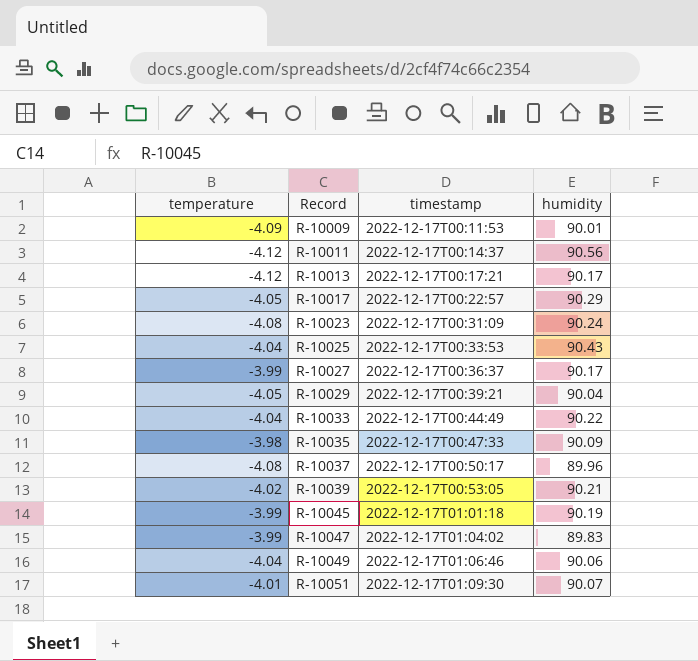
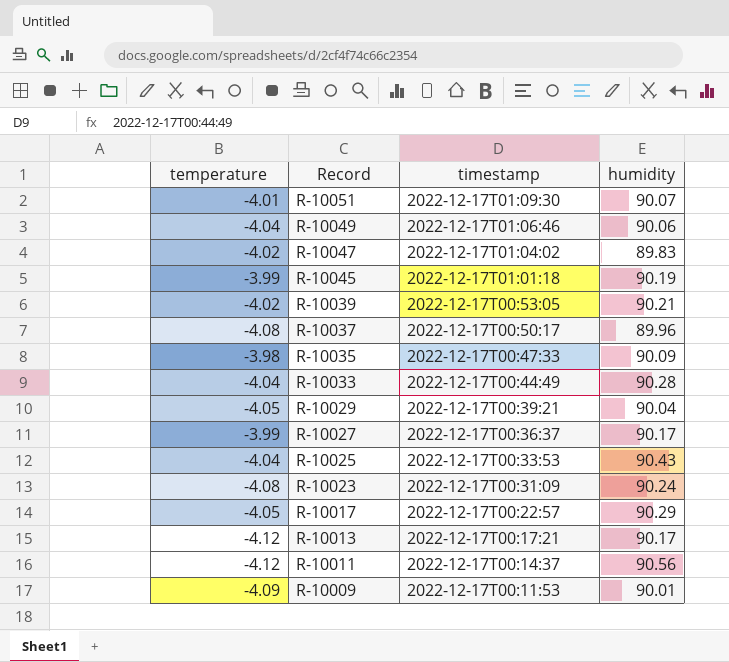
row order: Record ascending -> Record descending
R-10047 | temperature: -3.99 -> -4.02
R-10033 | humidity: 90.22 -> 90.28

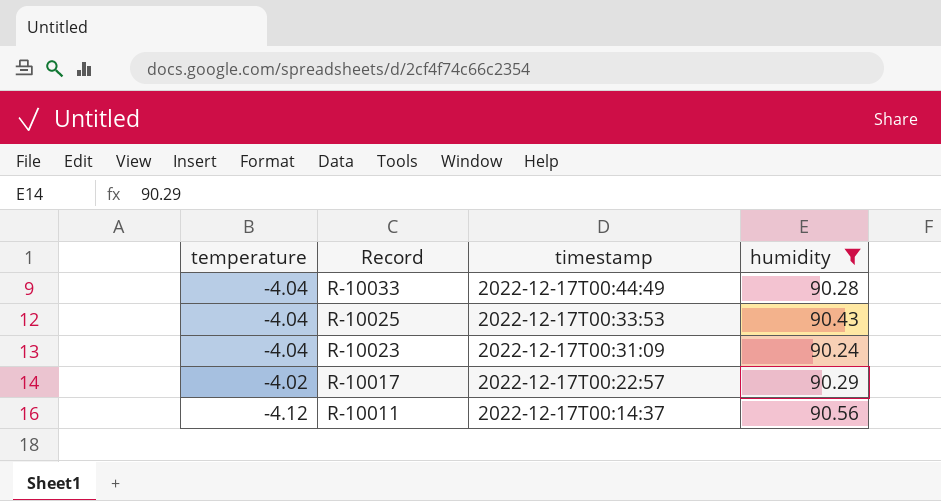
filter: none -> humidity >= 90.24
R-10023 | temperature: -4.08 -> -4.04
R-10017 | temperature: -4.05 -> -4.02

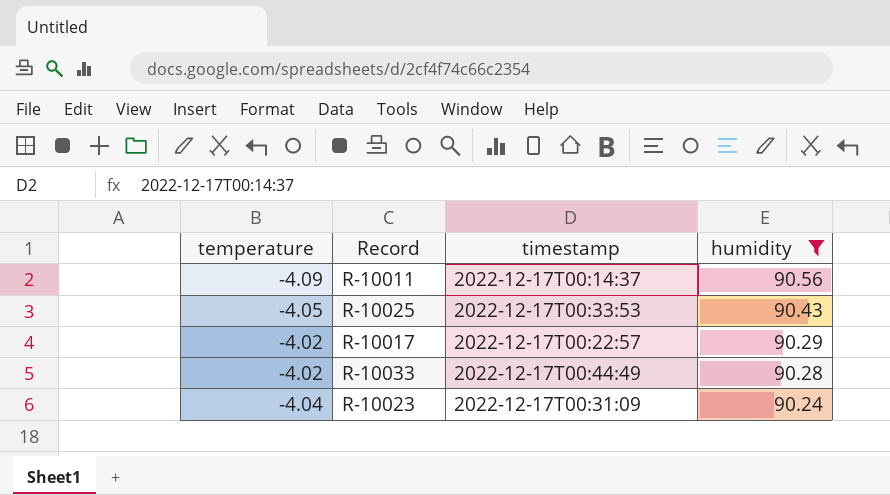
row order: Record descending -> humidity descending
R-10011 | temperature: -4.12 -> -4.09
R-10025 | temperature: -4.04 -> -4.05
R-10033 | temperature: -4.04 -> -4.02

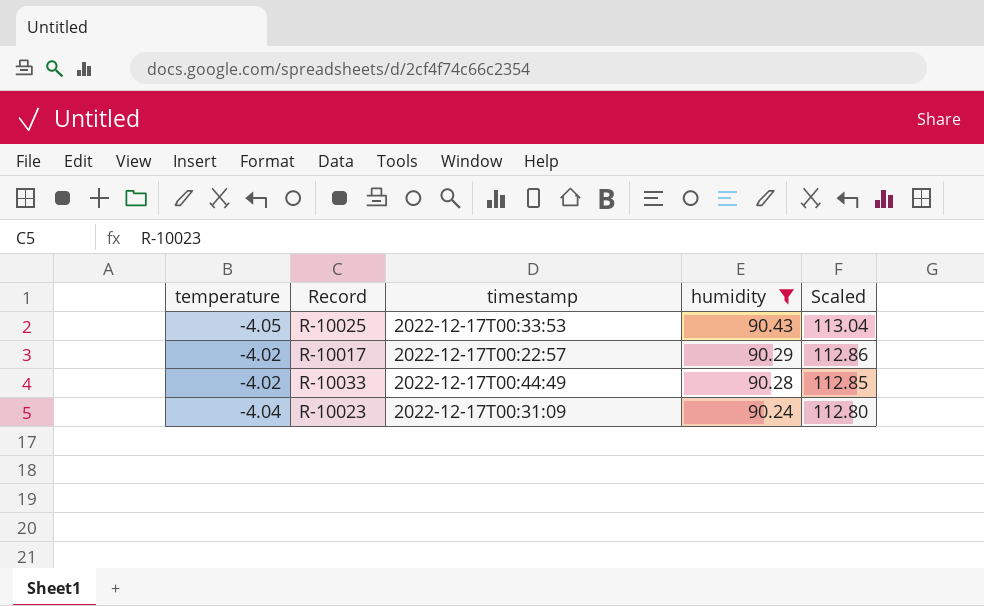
column Scaled | formula: none -> [humidity] * 1.25
row R-10011: -4.09 | 2022-12-17T00:14:37 | 90.56 -> none

